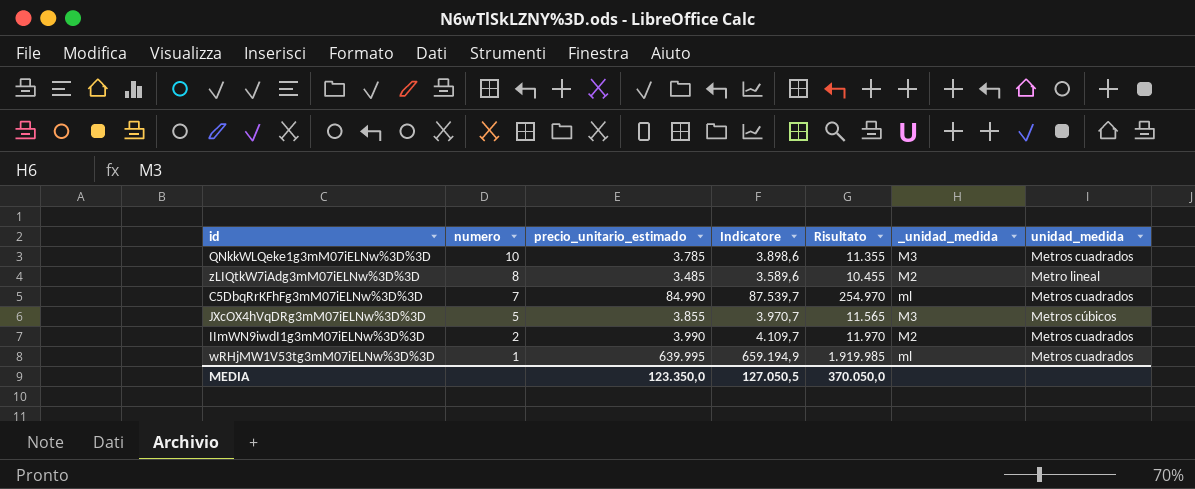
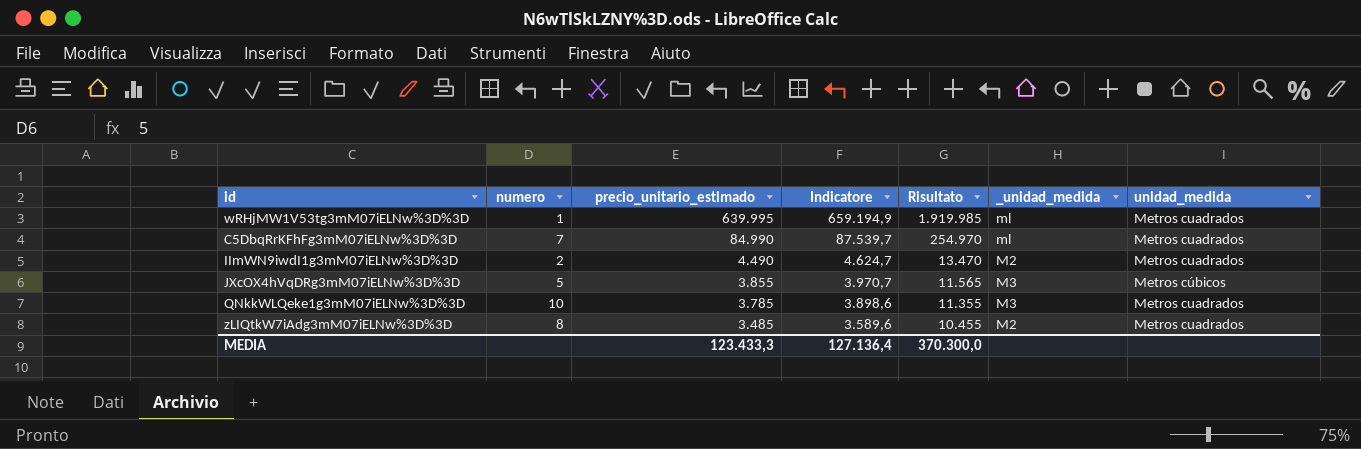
row order: numero descending -> precio_unitario_estimado descending
IImWN9iwdI1g3mM07iELNw%3D%3D | precio_unitario_estimado: 3.990 -> 4.490
IImWN9iwdI1g3mM07iELNw%3D%3D | Indicatore: 4.109,7 -> 4.624,7
IImWN9iwdI1g3mM07iELNw%3D%3D | Risultato: 11.970 -> 13.470
zLIQtkW7iAdg3mM07iELNw%3D%3D | unidad_medida: Metro lineal -> Metros cuadrados
MEDIA | precio_unitario_estimado: 123.350,0 -> 123.433,3
MEDIA | Indicatore: 127.050,5 -> 127.136,4
MEDIA | Risultato: 370.050,0 -> 370.300,0

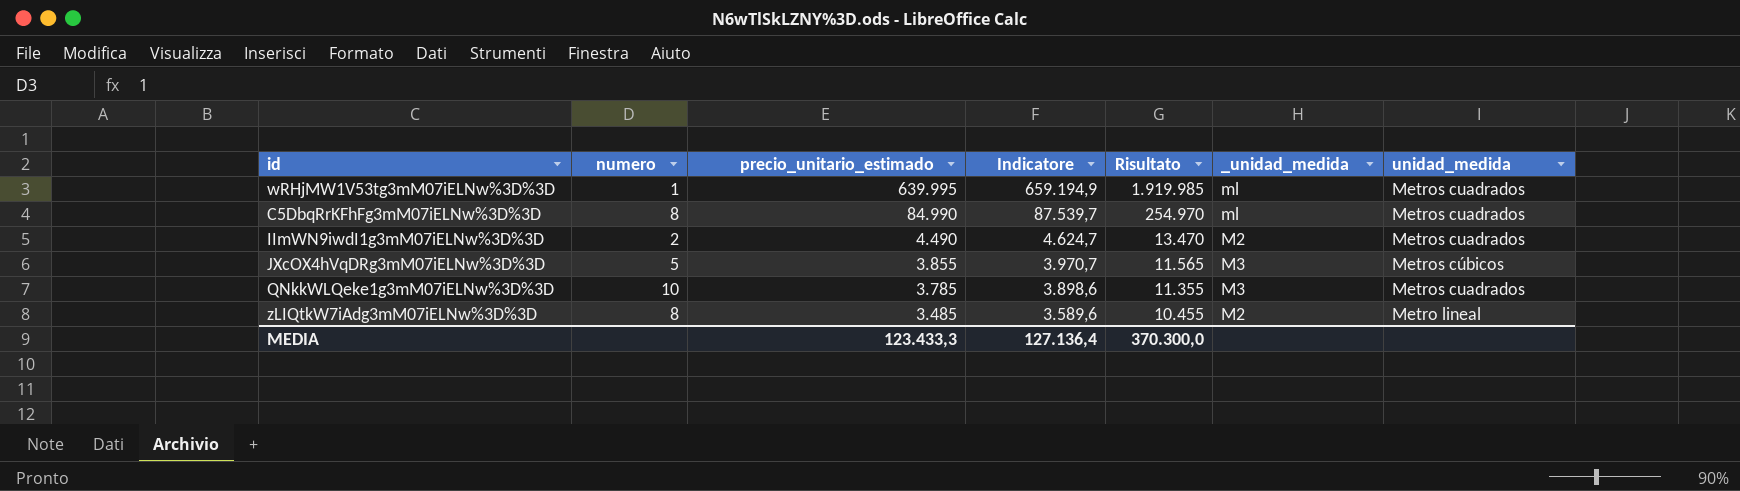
C5DbqRrKFhFg3mM07iELNw%3D%3D | numero: 7 -> 8
zLIQtkW7iAdg3mM07iELNw%3D%3D | unidad_medida: Metros cuadrados -> Metro lineal

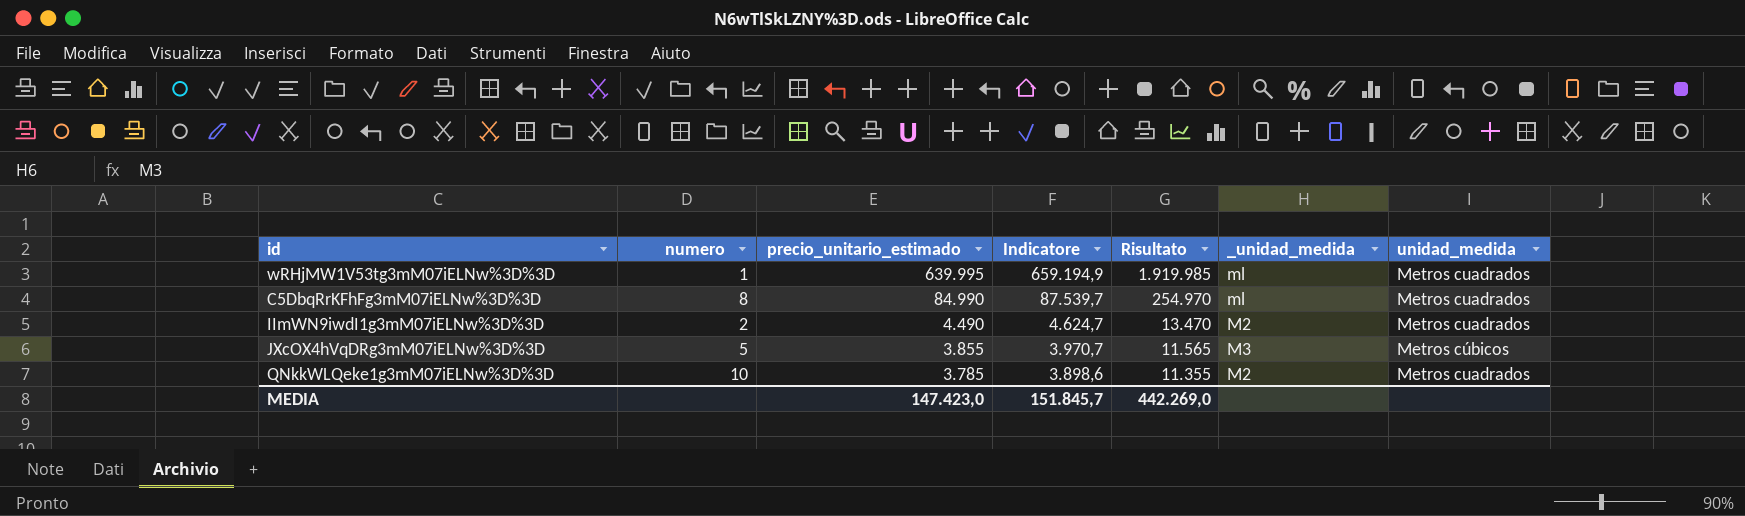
row zLIQtkW7iAdg3mM07iELNw%3D%3D: 8 | 3.485 | 3.589,6 | 10.455 | M2 | Metro lineal -> none
QNkkWLQeke1g3mM07iELNw%3D%3D | _unidad_medida: M3 -> M2
MEDIA | precio_unitario_estimado: 123.433,3 -> 147.423,0
MEDIA | Indicatore: 127.136,4 -> 151.845,7
MEDIA | Risultato: 370.300,0 -> 442.269,0

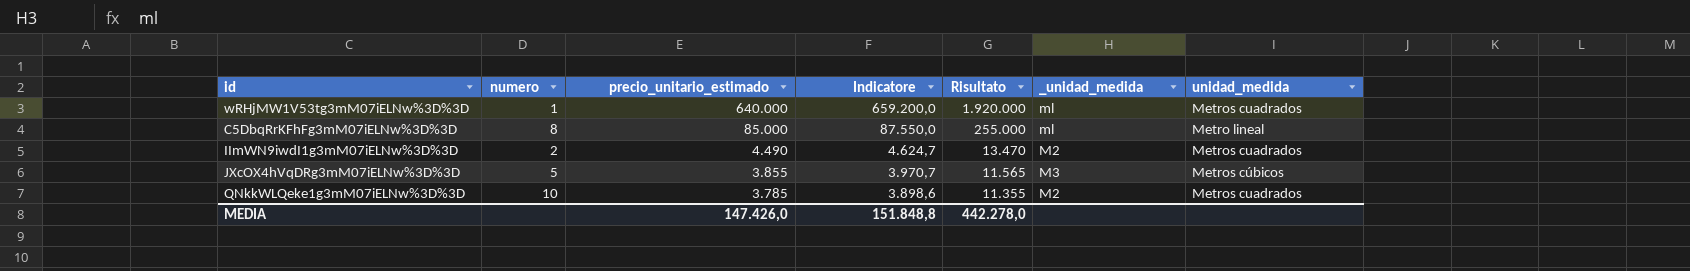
wRHjMW1V53tg3mM07iELNw%3D%3D | precio_unitario_estimado: 639.995 -> 640.000
wRHjMW1V53tg3mM07iELNw%3D%3D | Indicatore: 659.194,9 -> 659.200,0
wRHjMW1V53tg3mM07iELNw%3D%3D | Risultato: 1.919.985 -> 1.920.000
C5DbqRrKFhFg3mM07iELNw%3D%3D | precio_unitario_estimado: 84.990 -> 85.000
C5DbqRrKFhFg3mM07iELNw%3D%3D | Indicatore: 87.539,7 -> 87.550,0
C5DbqRrKFhFg3mM07iELNw%3D%3D | Risultato: 254.970 -> 255.000
C5DbqRrKFhFg3mM07iELNw%3D%3D | unidad_medida: Metros cuadrados -> Metro lineal
MEDIA | precio_unitario_estimado: 147.423,0 -> 147.426,0
MEDIA | Indicatore: 151.845,7 -> 151.848,8
MEDIA | Risultato: 442.269,0 -> 442.278,0

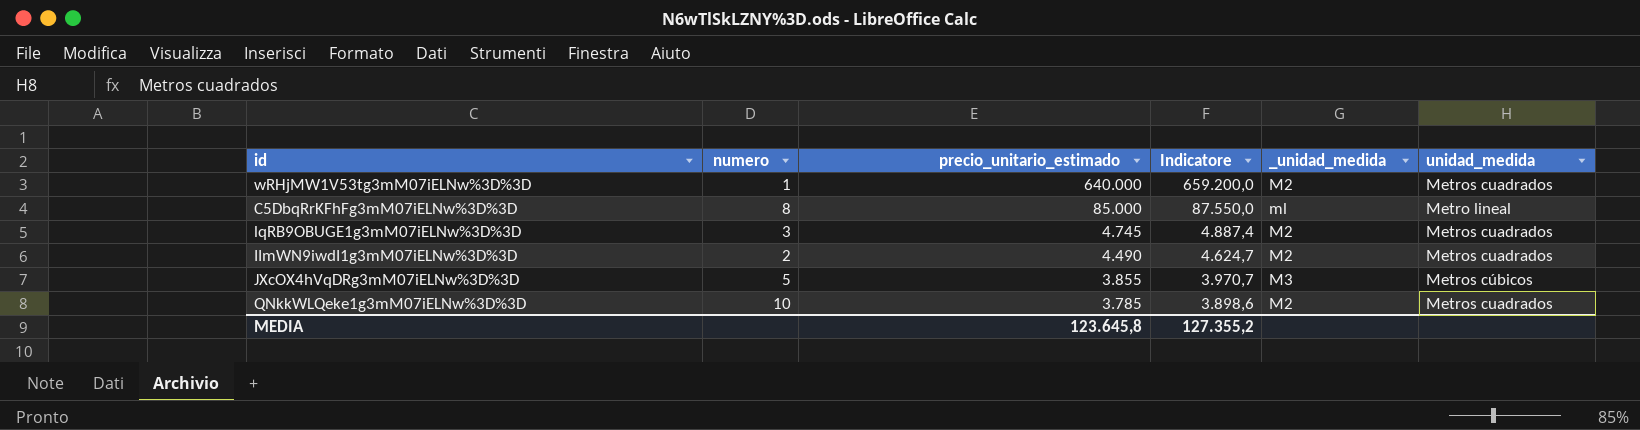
column Risultato | formula: [precio_unitario_estimado] * 3 -> none
wRHjMW1V53tg3mM07iELNw%3D%3D | _unidad_medida: ml -> M2
row lqRB9OBUGE1g3mM07iELNw%3D%3D: none -> 3 | 4.745 | 4.887,4 | M2 | Metros cuadrados
MEDIA | precio_unitario_estimado: 147.426,0 -> 123.645,8
MEDIA | Indicatore: 151.848,8 -> 127.355,2

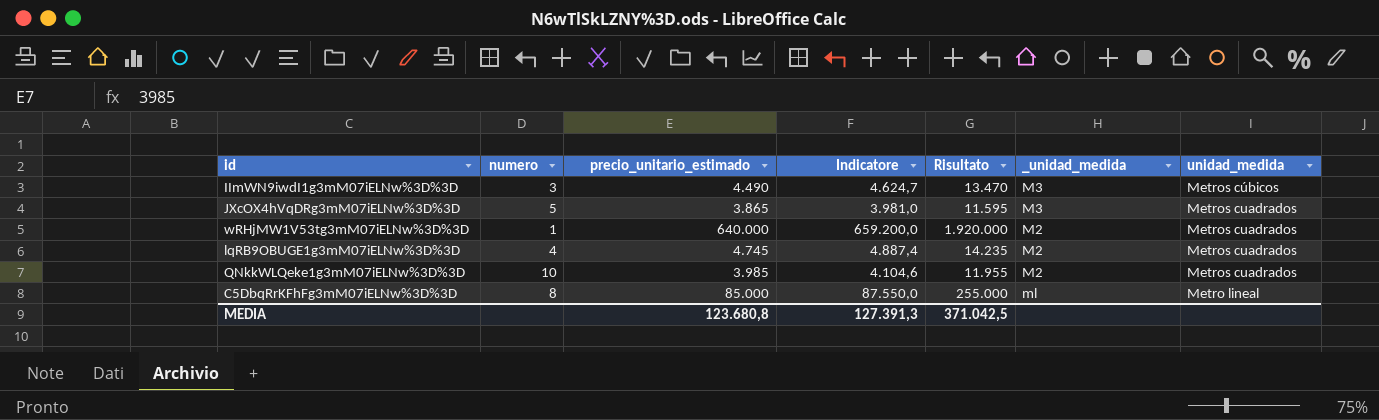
row order: precio_unitario_estimado descending -> unidad_medida descending
column Risultato | formula: none -> [precio_unitario_estimado] * 3
IImWN9iwdI1g3mM07iELNw%3D%3D | numero: 2 -> 3
IImWN9iwdI1g3mM07iELNw%3D%3D | _unidad_medida: M2 -> M3
IImWN9iwdI1g3mM07iELNw%3D%3D | unidad_medida: Metros cuadrados -> Metros cúbicos
JXcOX4hVqDRg3mM07iELNw%3D%3D | precio_unitario_estimado: 3.855 -> 3.865
JXcOX4hVqDRg3mM07iELNw%3D%3D | Indicatore: 3.970,7 -> 3.981,0
JXcOX4hVqDRg3mM07iELNw%3D%3D | unidad_medida: Metros cúbicos -> Metros cuadrados
lqRB9OBUGE1g3mM07iELNw%3D%3D | numero: 3 -> 4
QNkkWLQeke1g3mM07iELNw%3D%3D | precio_unitario_estimado: 3.785 -> 3.985
QNkkWLQeke1g3mM07iELNw%3D%3D | Indicatore: 3.898,6 -> 4.104,6
MEDIA | precio_unitario_estimado: 123.645,8 -> 123.680,8
MEDIA | Indicatore: 127.355,2 -> 127.391,3

